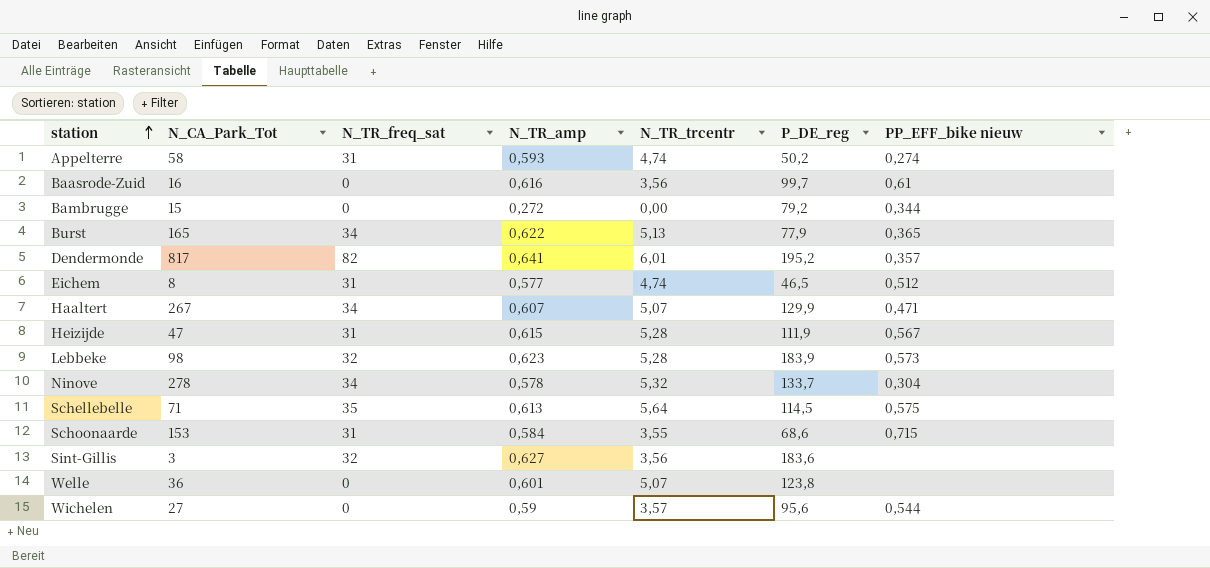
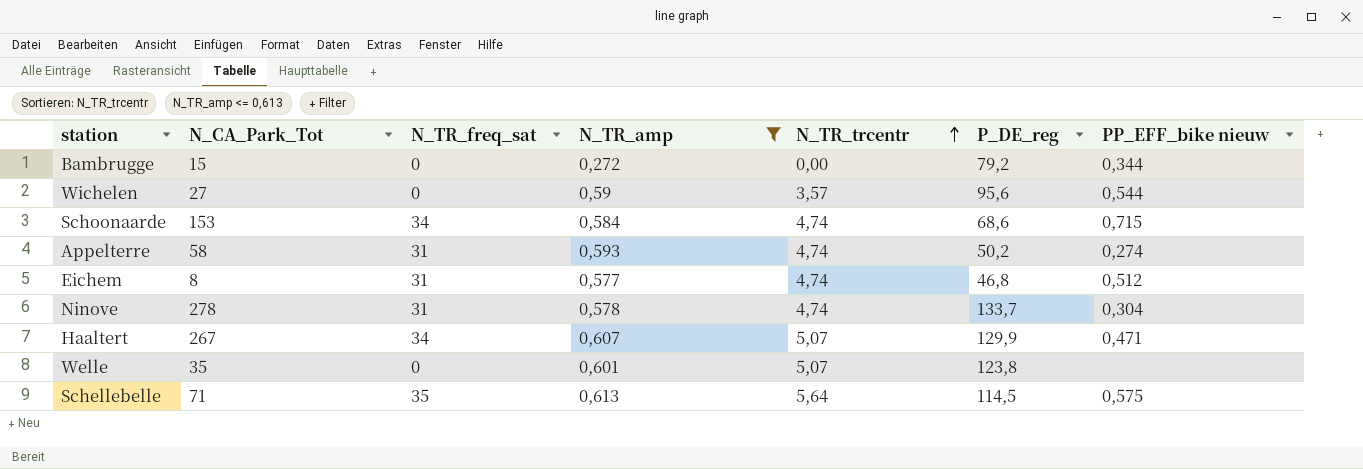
filter: none -> N_TR_amp <= 0,613
row order: station ascending -> N_TR_trcentr ascending
Schoonaarde | N_TR_freq_sat: 31 -> 34
Schoonaarde | N_TR_trcentr: 3,55 -> 4,74
Eichem | P_DE_reg: 46,5 -> 46,8
Ninove | N_TR_freq_sat: 34 -> 31
Ninove | N_TR_trcentr: 5,32 -> 4,74
Welle | N_CA_Park_Tot: 36 -> 35

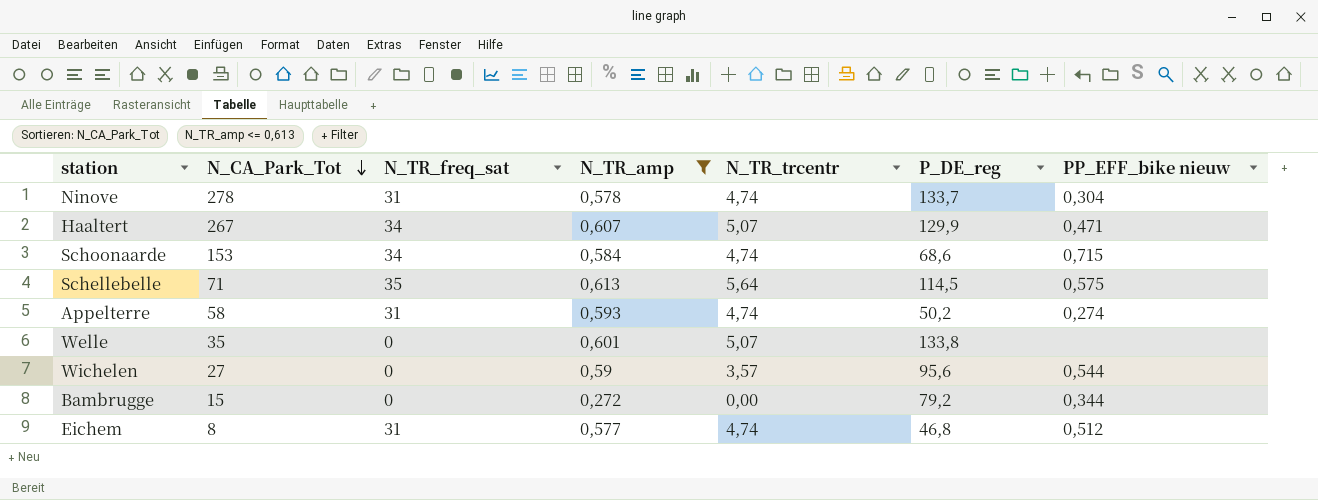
row order: N_TR_trcentr ascending -> N_CA_Park_Tot descending
Welle | P_DE_reg: 123,8 -> 133,8

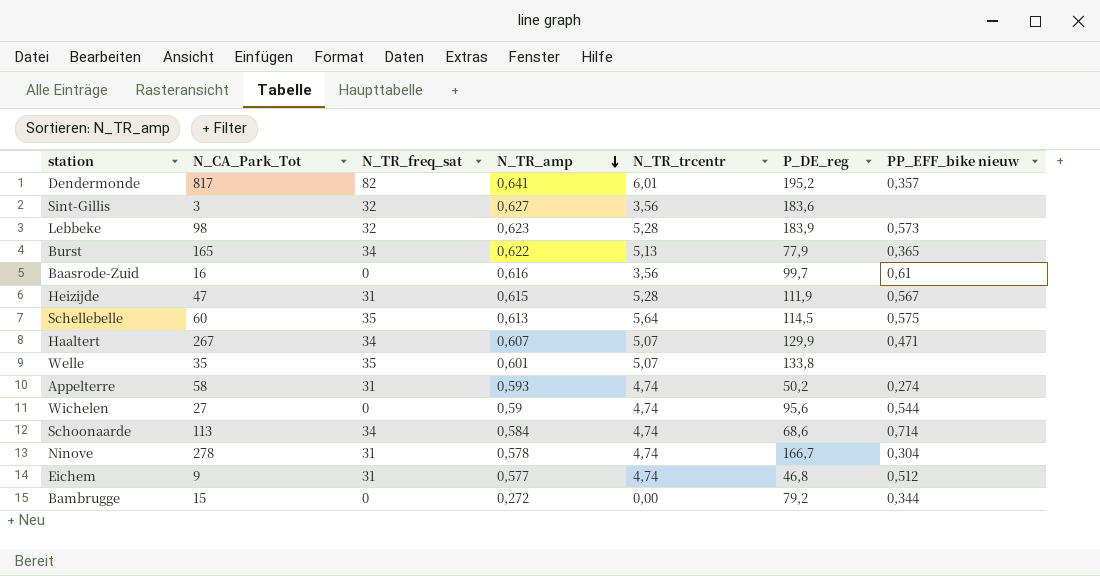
filter: N_TR_amp <= 0,613 -> none
row order: N_CA_Park_Tot descending -> N_TR_amp descending
Schellebelle | N_CA_Park_Tot: 71 -> 60
Welle | N_TR_freq_sat: 0 -> 35
Wichelen | N_TR_trcentr: 3,57 -> 4,74
Schoonaarde | N_CA_Park_Tot: 153 -> 113
Schoonaarde | PP_EFF_bike nieuw: 0,715 -> 0,714
Ninove | P_DE_reg: 133,7 -> 166,7
Eichem | N_CA_Park_Tot: 8 -> 9

